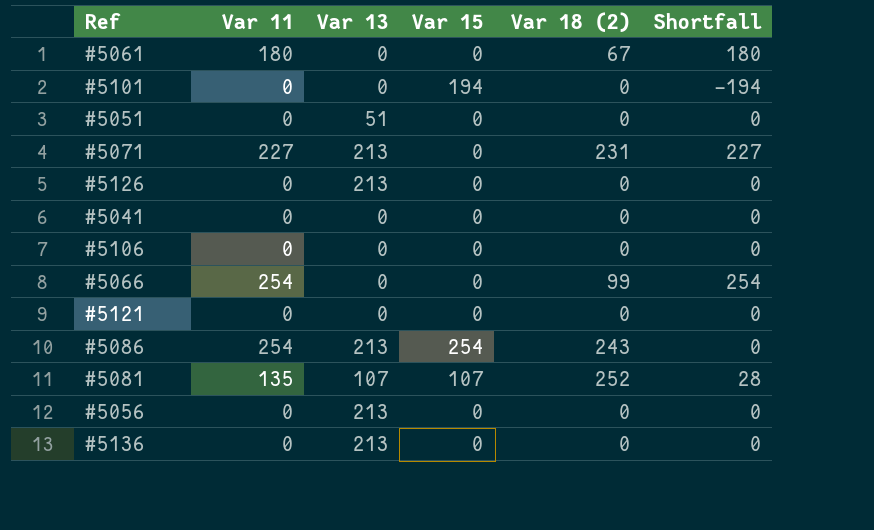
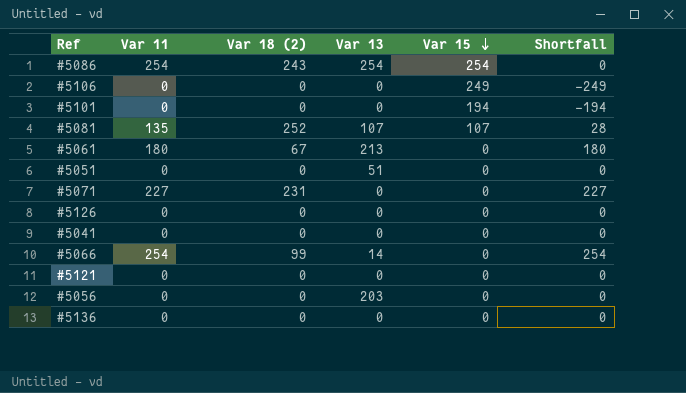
row order: none -> Var 15 descending
column Var 18 (2) | position: 5 -> 3
#5086 | Var 13: 213 -> 254
#5106 | Var 15: 0 -> 249
#5106 | Shortfall: 0 -> -249
#5061 | Var 13: 0 -> 213
#5071 | Var 13: 213 -> 0
#5126 | Var 13: 213 -> 0
#5066 | Var 13: 0 -> 14
#5056 | Var 13: 213 -> 203
#5136 | Var 13: 213 -> 0

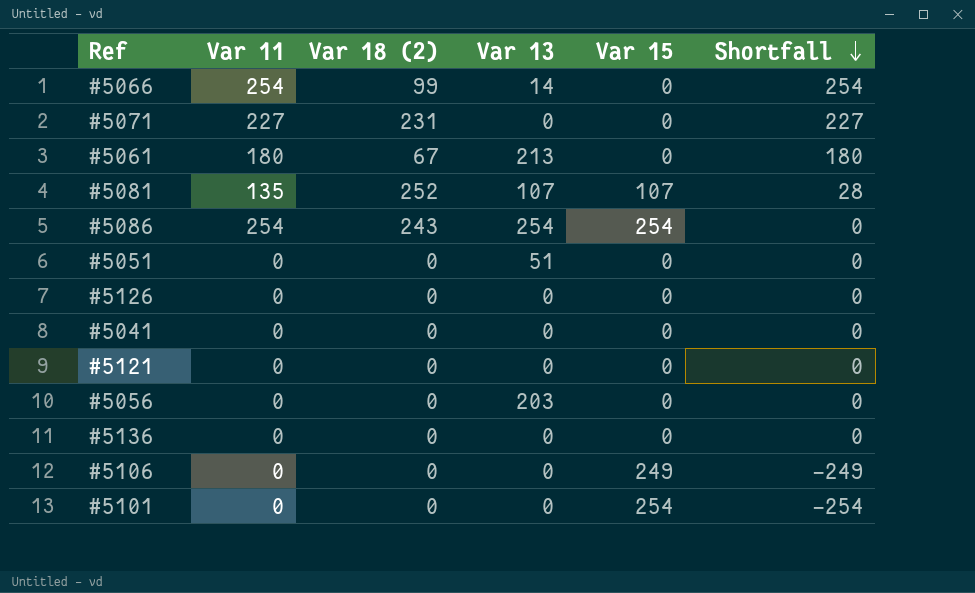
row order: Var 15 descending -> Shortfall descending
#5101 | Var 15: 194 -> 254
#5101 | Shortfall: -194 -> -254

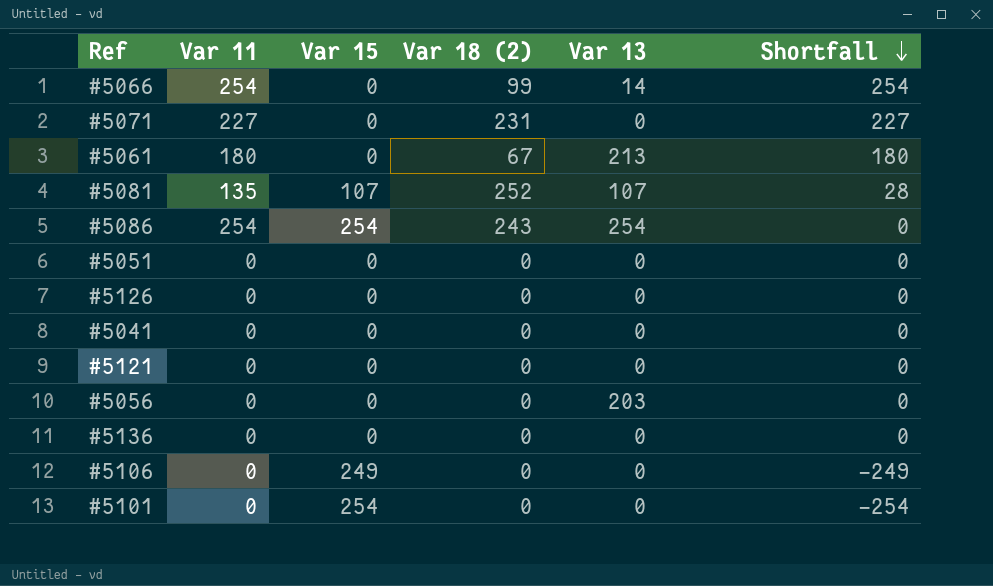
column Var 15 | position: 5 -> 3
#5051 | Var 13: 51 -> 0

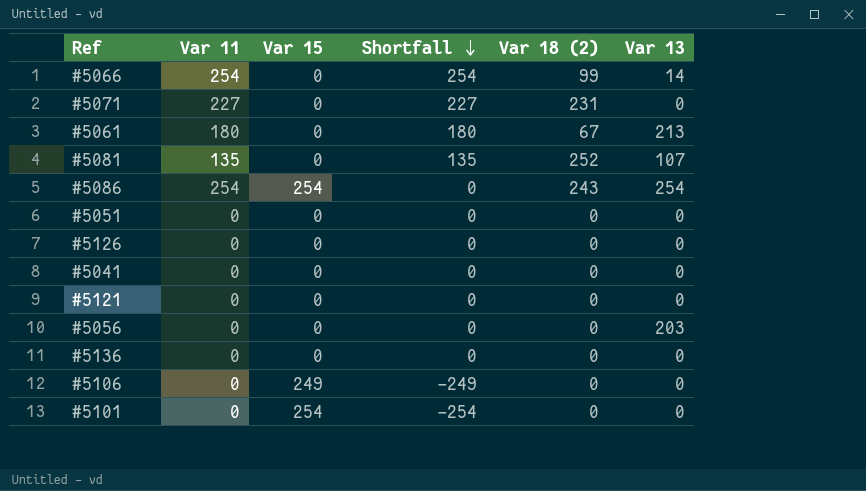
column Shortfall | position: 6 -> 4
#5081 | Var 15: 107 -> 0
#5081 | Shortfall: 28 -> 135

